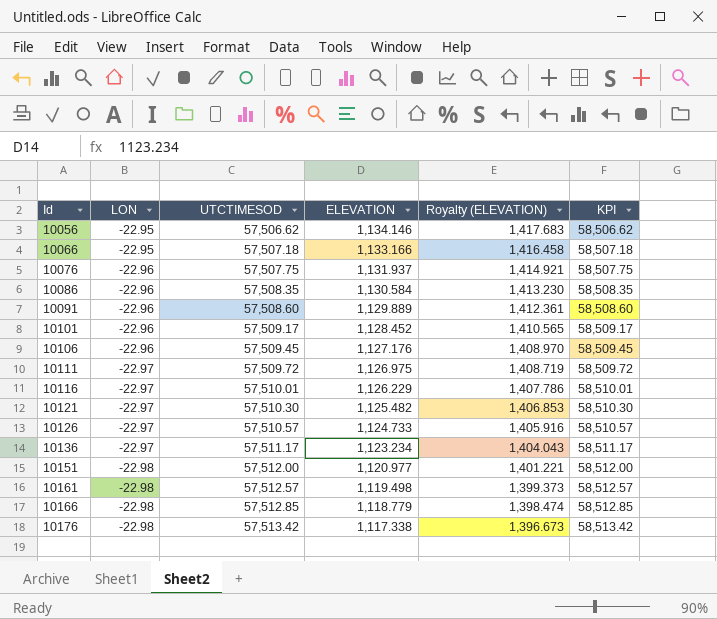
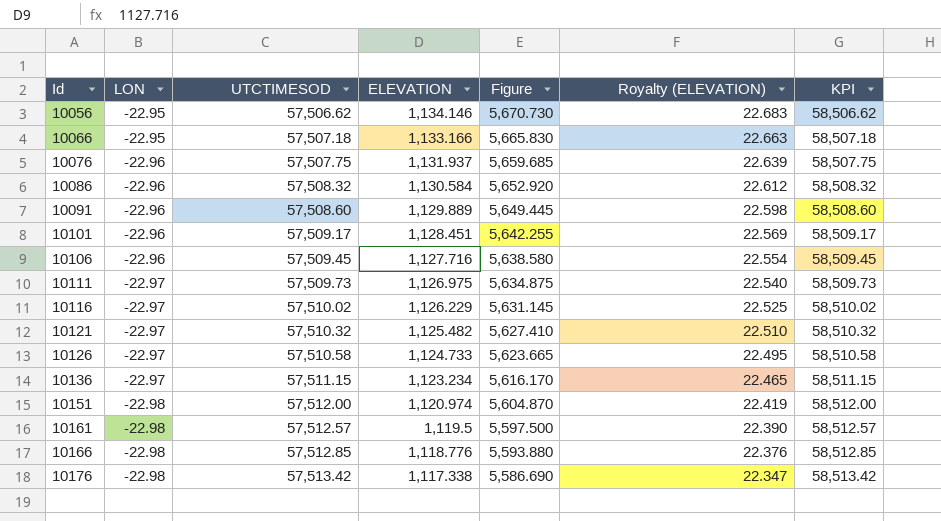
column Figure | formula: none -> [ELEVATION] * 5
column Royalty (ELEVATION) | formula: [ELEVATION] * 1.25 -> [ELEVATION] * 0.02
10086 | UTCTIMESOD: 57,508.35 -> 57,508.32
10086 | KPI: 58,508.35 -> 58,508.32
10101 | ELEVATION: 1,128.452 -> 1,128.451
10106 | ELEVATION: 1,127.176 -> 1,127.716
10111 | UTCTIMESOD: 57,509.72 -> 57,509.73
10111 | KPI: 58,509.72 -> 58,509.73
10116 | UTCTIMESOD: 57,510.01 -> 57,510.02
10116 | KPI: 58,510.01 -> 58,510.02
10121 | UTCTIMESOD: 57,510.30 -> 57,510.32
10121 | KPI: 58,510.30 -> 58,510.32
10126 | UTCTIMESOD: 57,510.57 -> 57,510.58
10126 | KPI: 58,510.57 -> 58,510.58
10136 | UTCTIMESOD: 57,511.17 -> 57,511.15
10136 | KPI: 58,511.17 -> 58,511.15
10151 | ELEVATION: 1,120.977 -> 1,120.974
10161 | ELEVATION: 1,119.498 -> 1,119.5
10166 | ELEVATION: 1,118.779 -> 1,118.776

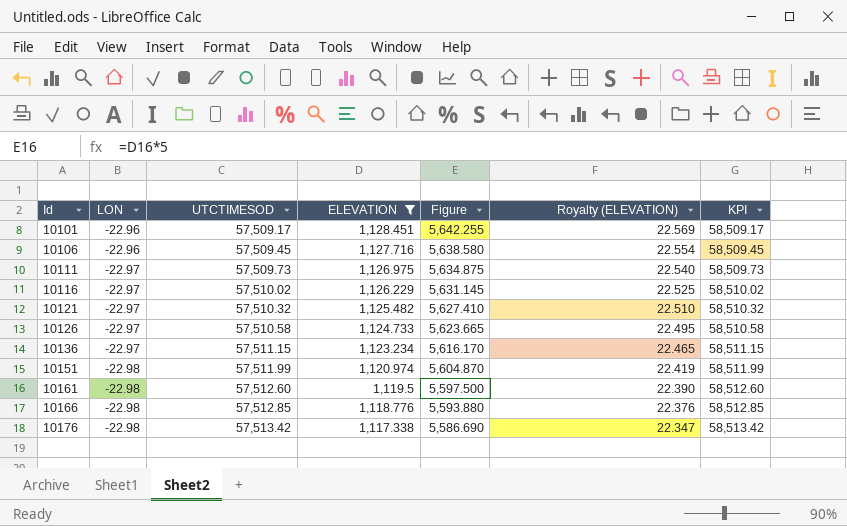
filter: none -> ELEVATION <= 1,128.451
10151 | UTCTIMESOD: 57,512.00 -> 57,511.99
10151 | KPI: 58,512.00 -> 58,511.99
10161 | UTCTIMESOD: 57,512.57 -> 57,512.60
10161 | KPI: 58,512.57 -> 58,512.60

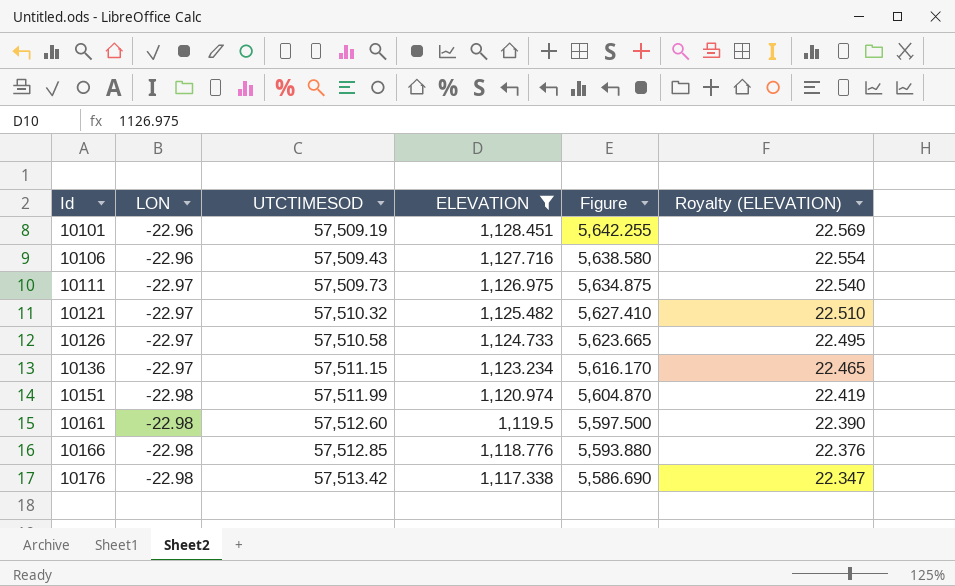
column KPI | formula: [UTCTIMESOD] + 1000 -> none
row 10116: -22.97 | 57,510.02 | 1,126.229 | 5,631.145 | 22.525 | 58,510.02 -> none
10101 | UTCTIMESOD: 57,509.17 -> 57,509.19
10106 | UTCTIMESOD: 57,509.45 -> 57,509.43

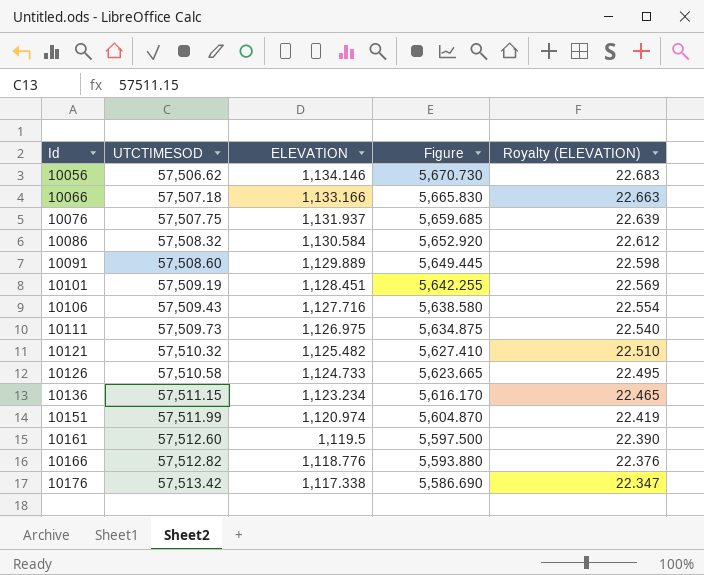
filter: ELEVATION <= 1,128.451 -> none
column LON | position: 2 -> none
10166 | UTCTIMESOD: 57,512.85 -> 57,512.82

